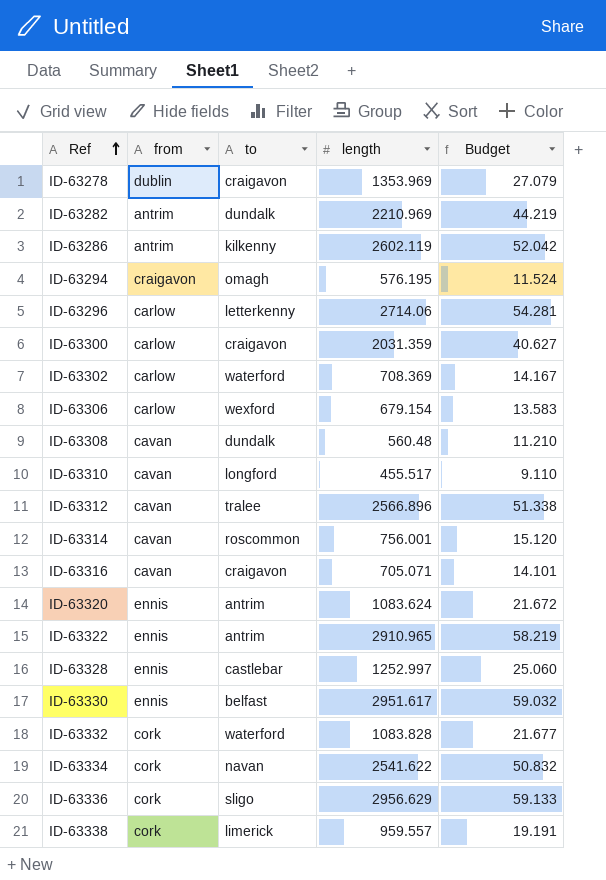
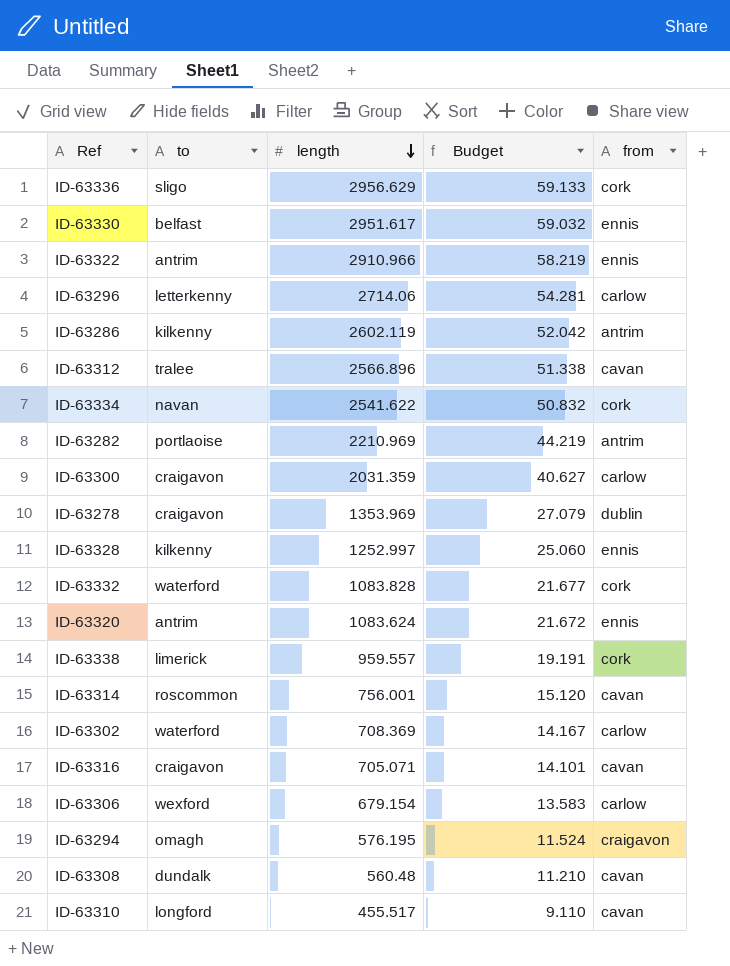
row order: Ref ascending -> length descending
column from | position: 2 -> 5
ID-63322 | length: 2910.965 -> 2910.966
ID-63282 | to: dundalk -> portlaoise
ID-63328 | to: castlebar -> kilkenny

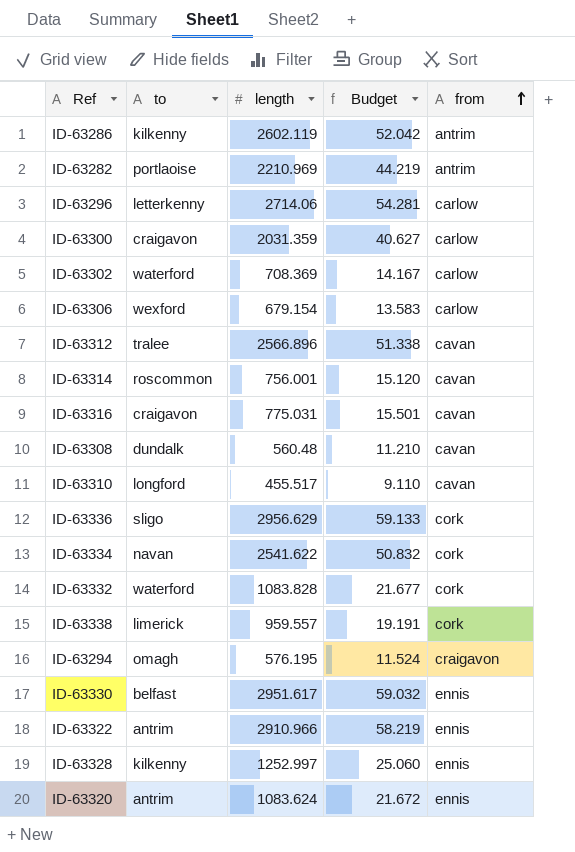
row order: length descending -> from ascending
row ID-63278: craigavon | 1353.969 | 27.079 | dublin -> none
ID-63316 | length: 705.071 -> 775.031
ID-63316 | Budget: 14.101 -> 15.501

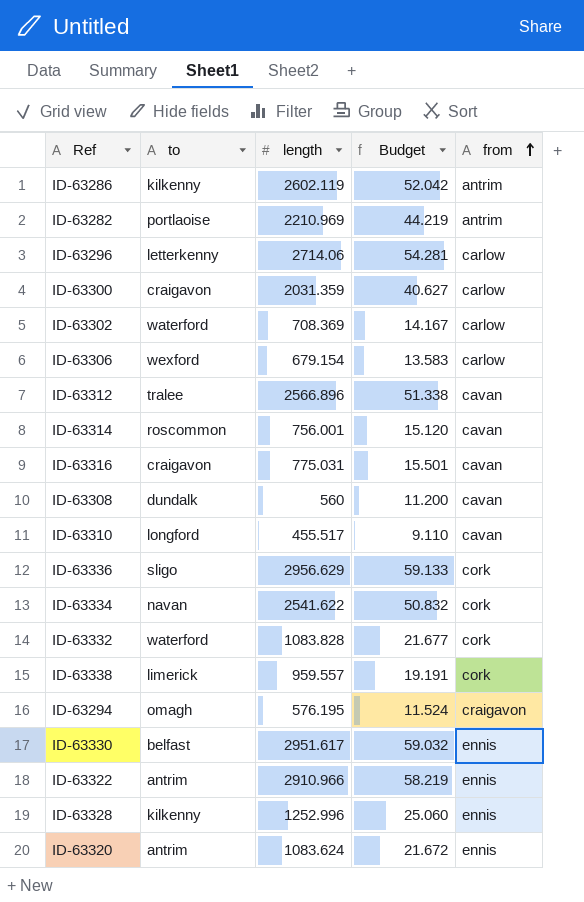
ID-63308 | length: 560.48 -> 560
ID-63308 | Budget: 11.210 -> 11.200
ID-63328 | length: 1252.997 -> 1252.996

